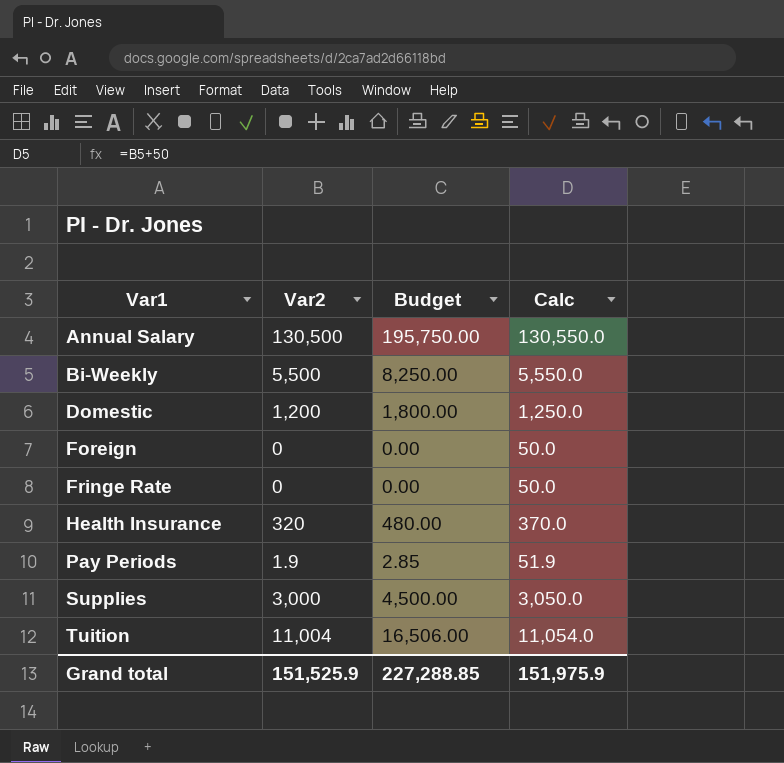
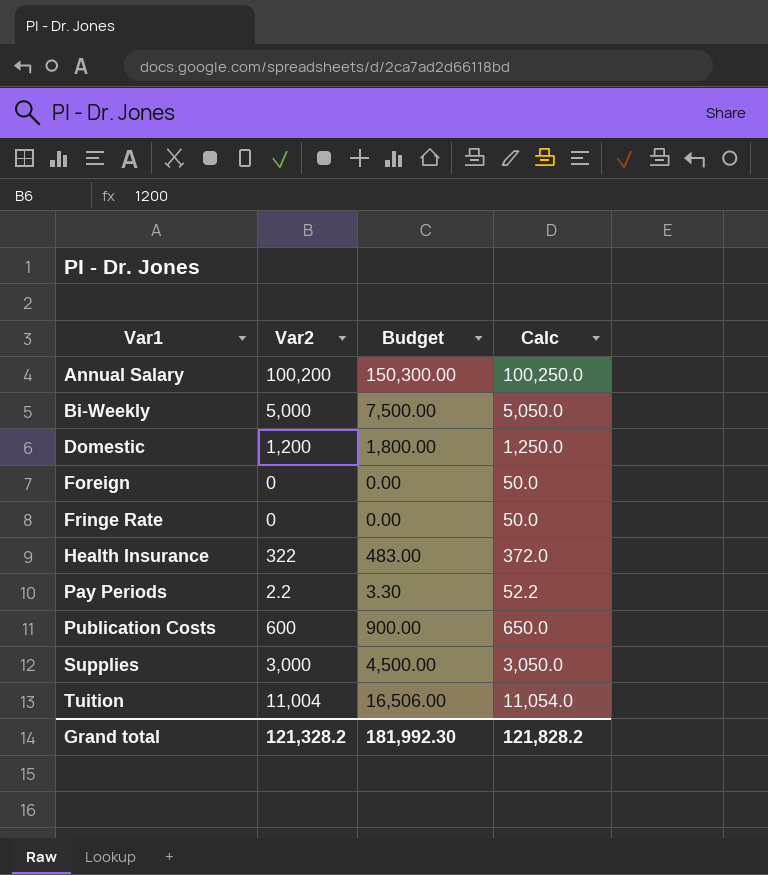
Annual Salary | Var2: 130,500 -> 100,200
Annual Salary | Budget: 195,750.00 -> 150,300.00
Annual Salary | Calc: 130,550.0 -> 100,250.0
Bi-Weekly | Var2: 5,500 -> 5,000
Bi-Weekly | Budget: 8,250.00 -> 7,500.00
Bi-Weekly | Calc: 5,550.0 -> 5,050.0
Health Insurance | Var2: 320 -> 322
Health Insurance | Budget: 480.00 -> 483.00
Health Insurance | Calc: 370.0 -> 372.0
Pay Periods | Var2: 1.9 -> 2.2
Pay Periods | Budget: 2.85 -> 3.30
Pay Periods | Calc: 51.9 -> 52.2
row Publication Costs: none -> 600 | 900.00 | 650.0
Grand total | Var2: 151,525.9 -> 121,328.2
Grand total | Budget: 227,288.85 -> 181,992.30
Grand total | Calc: 151,975.9 -> 121,828.2

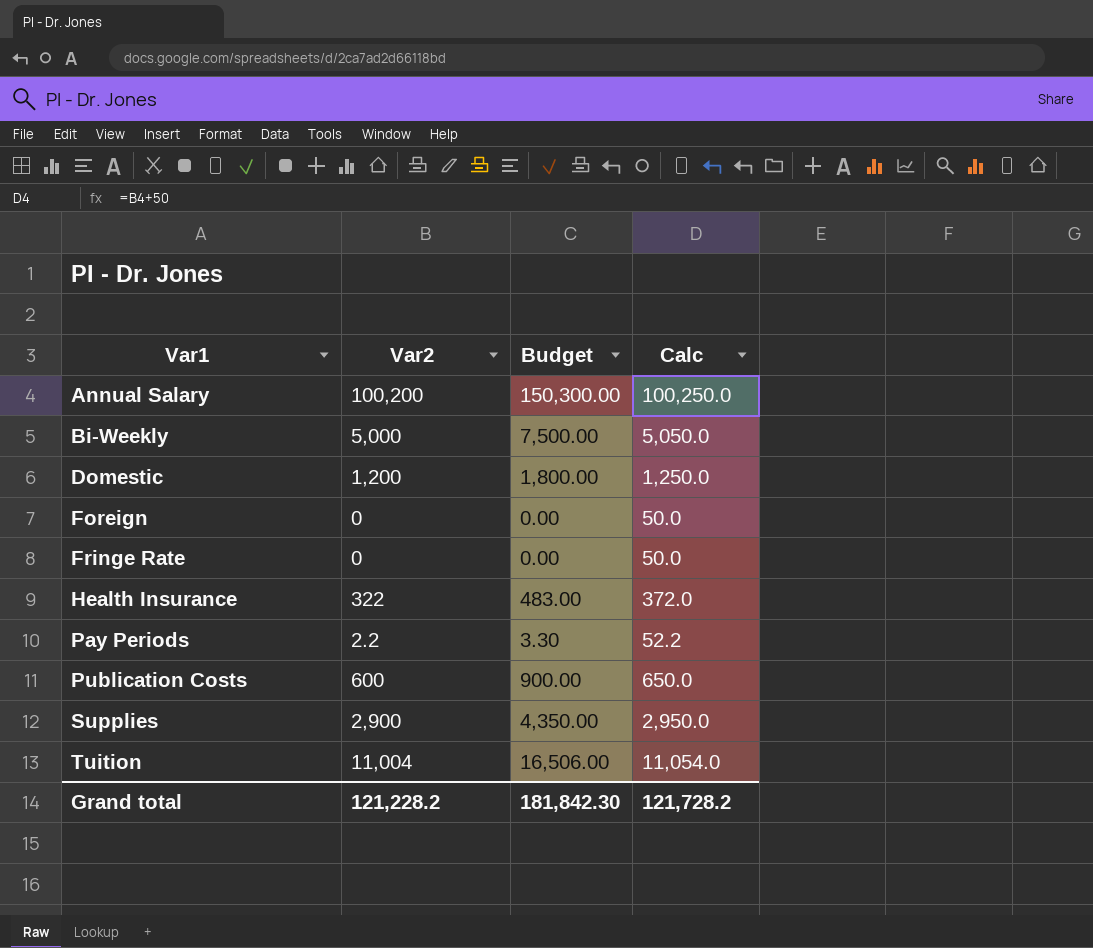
Supplies | Var2: 3,000 -> 2,900
Supplies | Budget: 4,500.00 -> 4,350.00
Supplies | Calc: 3,050.0 -> 2,950.0
Grand total | Var2: 121,328.2 -> 121,228.2
Grand total | Budget: 181,992.30 -> 181,842.30
Grand total | Calc: 121,828.2 -> 121,728.2

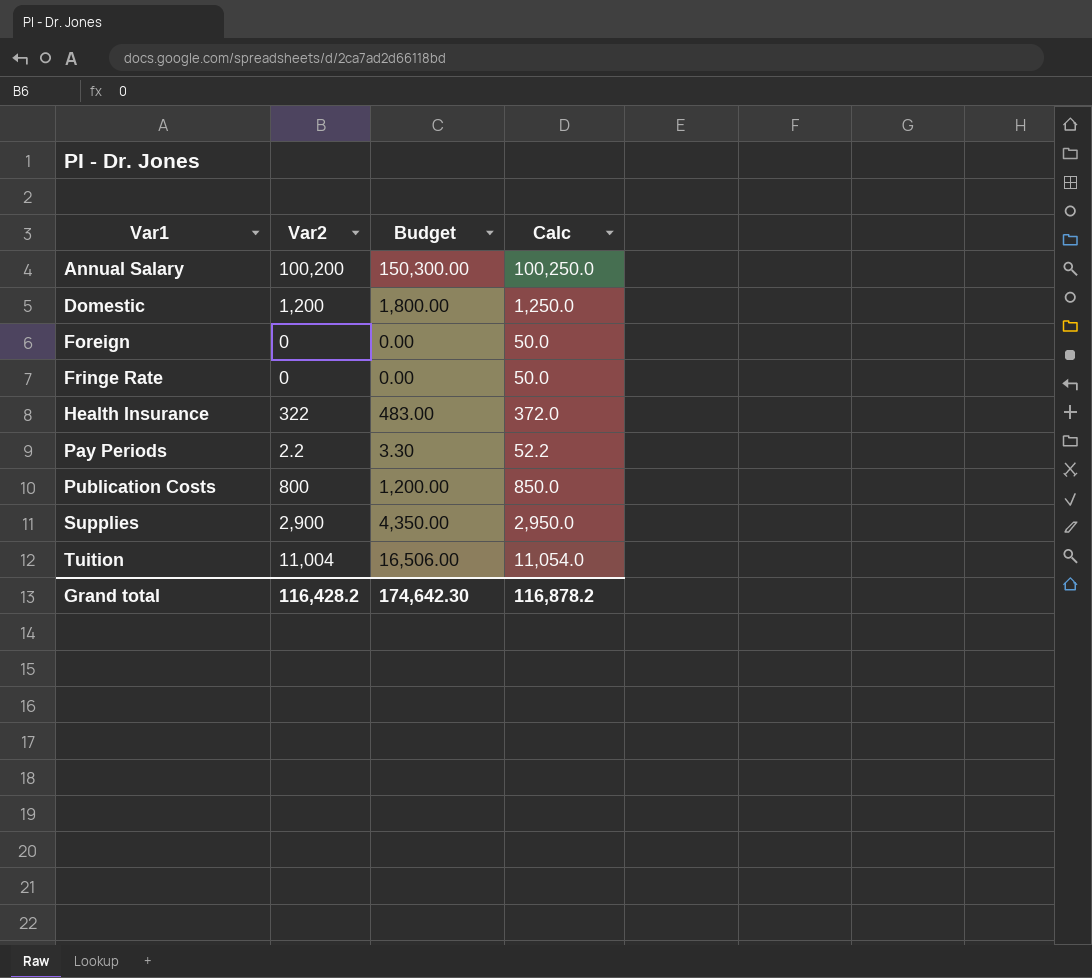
row Bi-Weekly: 5,000 | 7,500.00 | 5,050.0 -> none
Publication Costs | Var2: 600 -> 800
Publication Costs | Budget: 900.00 -> 1,200.00
Publication Costs | Calc: 650.0 -> 850.0
Grand total | Var2: 121,228.2 -> 116,428.2
Grand total | Budget: 181,842.30 -> 174,642.30
Grand total | Calc: 121,728.2 -> 116,878.2

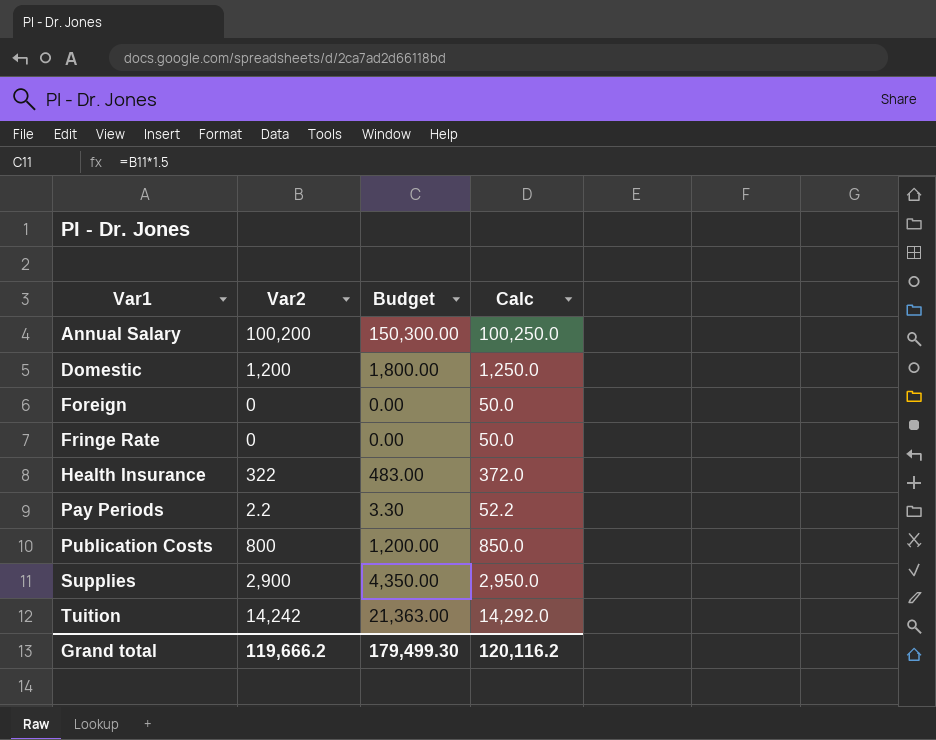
Tuition | Var2: 11,004 -> 14,242
Tuition | Budget: 16,506.00 -> 21,363.00
Tuition | Calc: 11,054.0 -> 14,292.0
Grand total | Var2: 116,428.2 -> 119,666.2
Grand total | Budget: 174,642.30 -> 179,499.30
Grand total | Calc: 116,878.2 -> 120,116.2

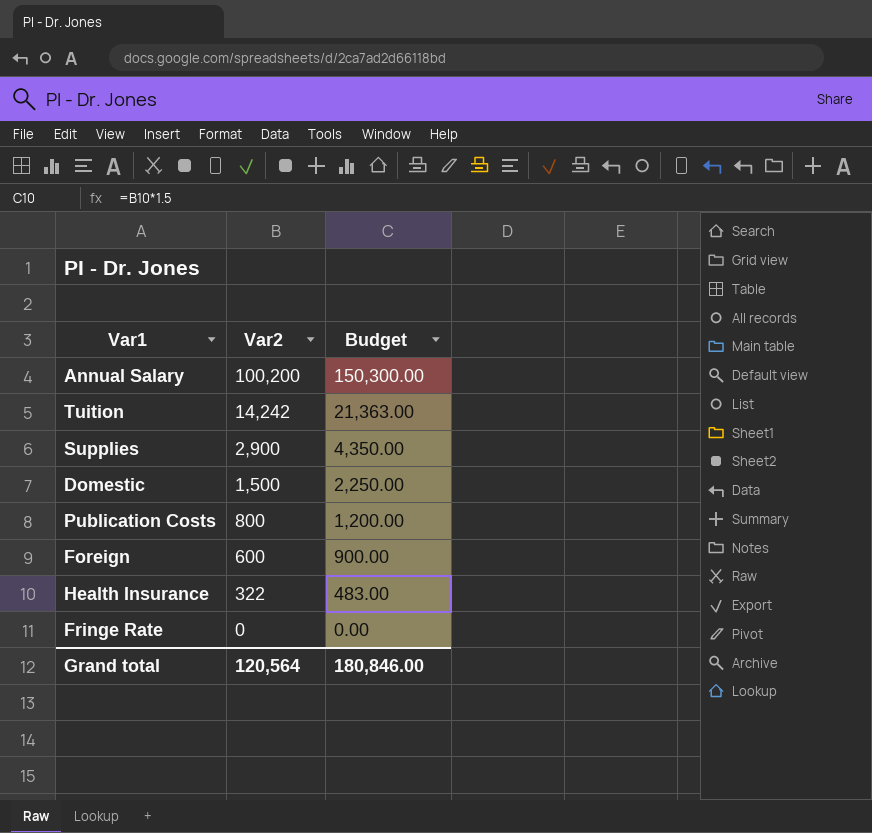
row order: Var1 ascending -> Var2 descending
column Calc | formula: [Var2] + 50 -> none
row Pay Periods: 2.2 | 3.30 | 52.2 -> none
Domestic | Var2: 1,200 -> 1,500
Domestic | Budget: 1,800.00 -> 2,250.00
Foreign | Var2: 0 -> 600
Foreign | Budget: 0.00 -> 900.00
Grand total | Var2: 119,666.2 -> 120,564
Grand total | Budget: 179,499.30 -> 180,846.00

